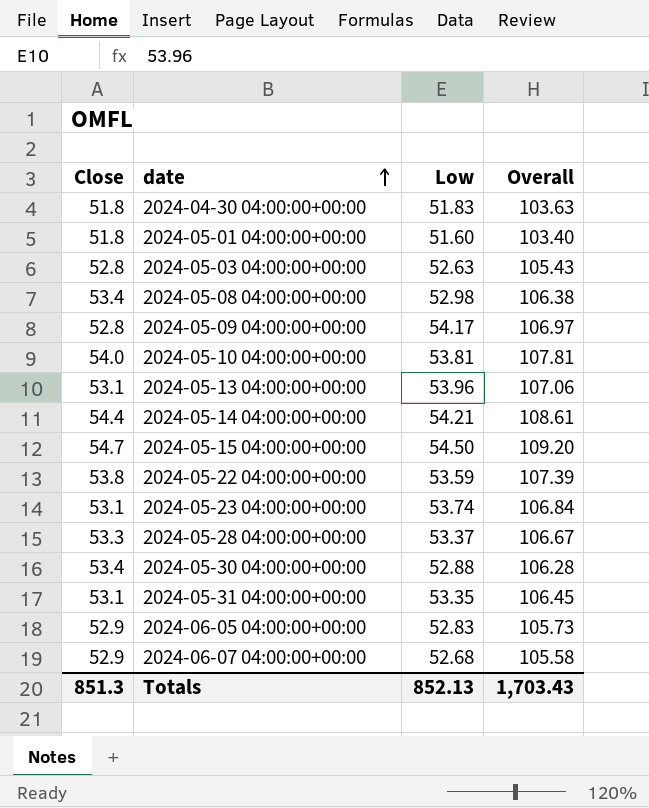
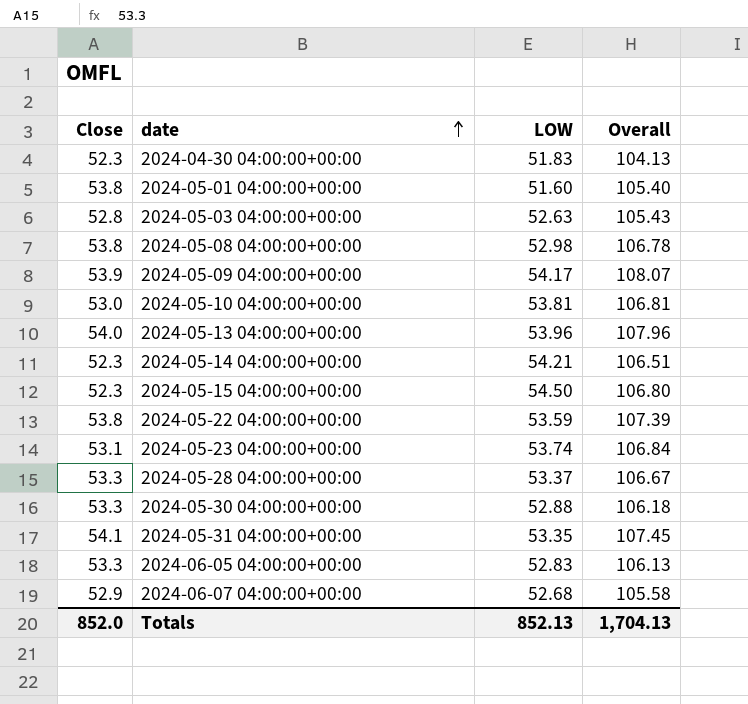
column name: Low -> LOW
2024-04-30 04:00:00+00:00 | Close: 51.8 -> 52.3
2024-04-30 04:00:00+00:00 | Overall: 103.63 -> 104.13
2024-05-01 04:00:00+00:00 | Close: 51.8 -> 53.8
2024-05-01 04:00:00+00:00 | Overall: 103.40 -> 105.40
2024-05-08 04:00:00+00:00 | Close: 53.4 -> 53.8
2024-05-08 04:00:00+00:00 | Overall: 106.38 -> 106.78
2024-05-09 04:00:00+00:00 | Close: 52.8 -> 53.9
2024-05-09 04:00:00+00:00 | Overall: 106.97 -> 108.07
2024-05-10 04:00:00+00:00 | Close: 54.0 -> 53.0
2024-05-10 04:00:00+00:00 | Overall: 107.81 -> 106.81
2024-05-13 04:00:00+00:00 | Close: 53.1 -> 54.0
2024-05-13 04:00:00+00:00 | Overall: 107.06 -> 107.96
2024-05-14 04:00:00+00:00 | Close: 54.4 -> 52.3
2024-05-14 04:00:00+00:00 | Overall: 108.61 -> 106.51
2024-05-15 04:00:00+00:00 | Close: 54.7 -> 52.3
2024-05-15 04:00:00+00:00 | Overall: 109.20 -> 106.80
2024-05-30 04:00:00+00:00 | Close: 53.4 -> 53.3
2024-05-30 04:00:00+00:00 | Overall: 106.28 -> 106.18
2024-05-31 04:00:00+00:00 | Close: 53.1 -> 54.1
2024-05-31 04:00:00+00:00 | Overall: 106.45 -> 107.45
2024-06-05 04:00:00+00:00 | Close: 52.9 -> 53.3
2024-06-05 04:00:00+00:00 | Overall: 105.73 -> 106.13
Totals | Close: 851.3 -> 852.0
Totals | Overall: 1,703.43 -> 1,704.13

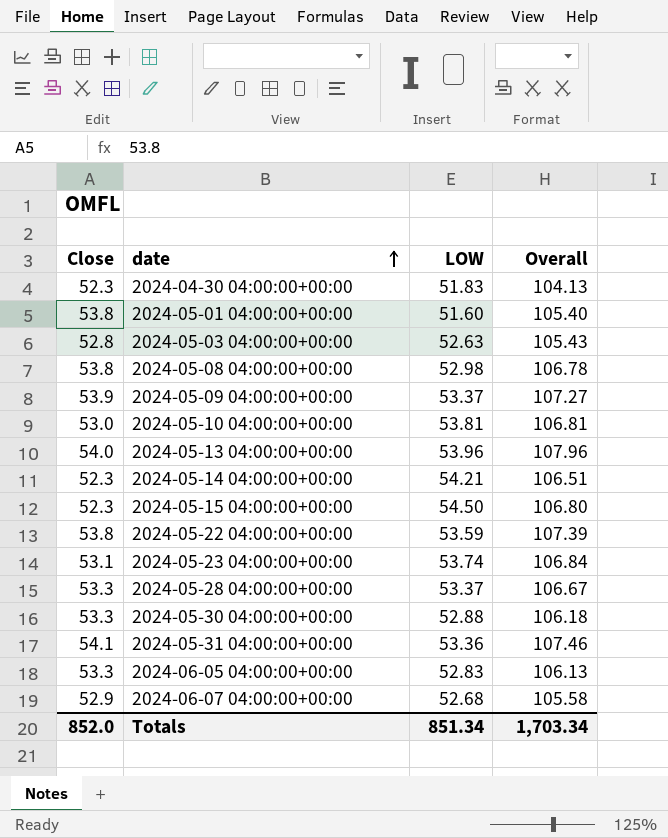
2024-05-09 04:00:00+00:00 | LOW: 54.17 -> 53.37
2024-05-09 04:00:00+00:00 | Overall: 108.07 -> 107.27
2024-05-31 04:00:00+00:00 | LOW: 53.35 -> 53.36
2024-05-31 04:00:00+00:00 | Overall: 107.45 -> 107.46
Totals | LOW: 852.13 -> 851.34
Totals | Overall: 1,704.13 -> 1,703.34

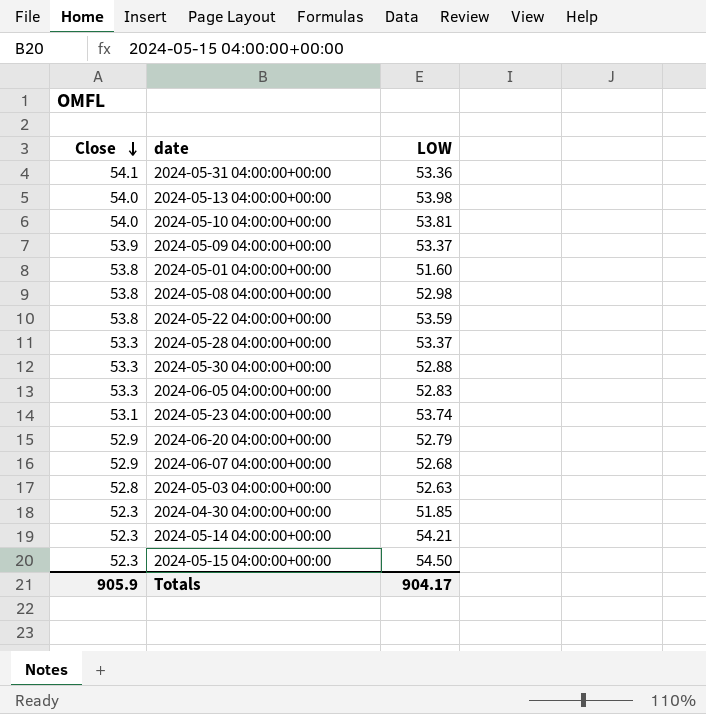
row order: date ascending -> Close descending
column Overall | formula: [Close] + [LOW] -> none
2024-05-13 04:00:00+00:00 | LOW: 53.96 -> 53.98
2024-05-10 04:00:00+00:00 | Close: 53.0 -> 54.0
row 2024-06-20 04:00:00+00:00: none -> 52.9 | 52.79
2024-04-30 04:00:00+00:00 | LOW: 51.83 -> 51.85
Totals | Close: 852.0 -> 905.9
Totals | LOW: 851.34 -> 904.17

